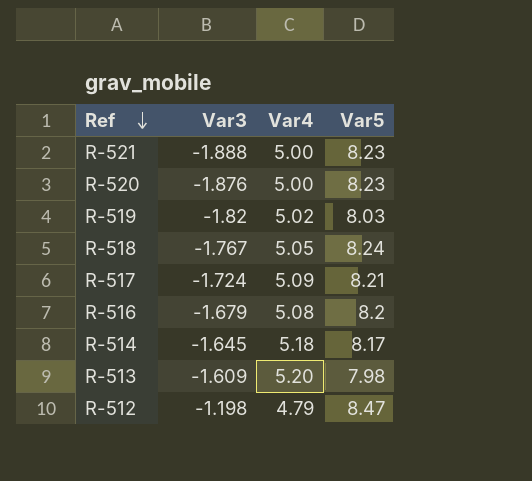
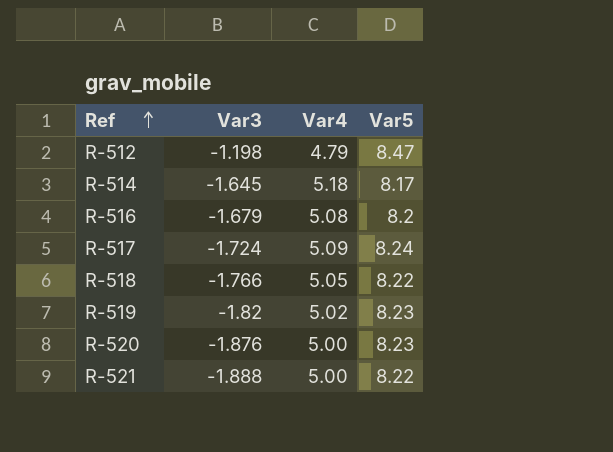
row order: Ref descending -> Ref ascending
row R-513: -1.609 | 5.20 | 7.98 -> none
R-517 | Var5: 8.21 -> 8.24
R-518 | Var3: -1.767 -> -1.766
R-518 | Var5: 8.24 -> 8.22
R-519 | Var5: 8.03 -> 8.23
R-521 | Var5: 8.23 -> 8.22

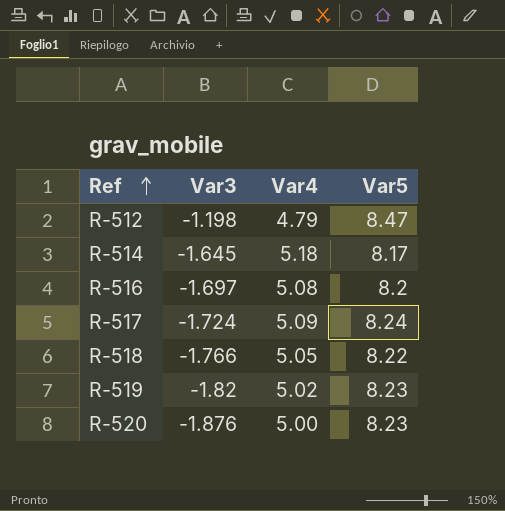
row R-521: -1.888 | 5.00 | 8.22 -> none
R-516 | Var3: -1.679 -> -1.697

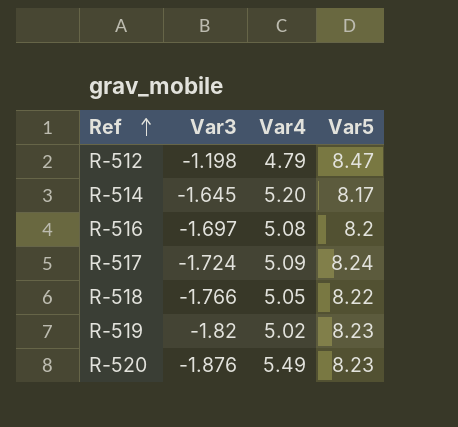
R-514 | Var4: 5.18 -> 5.20
R-520 | Var4: 5.00 -> 5.49

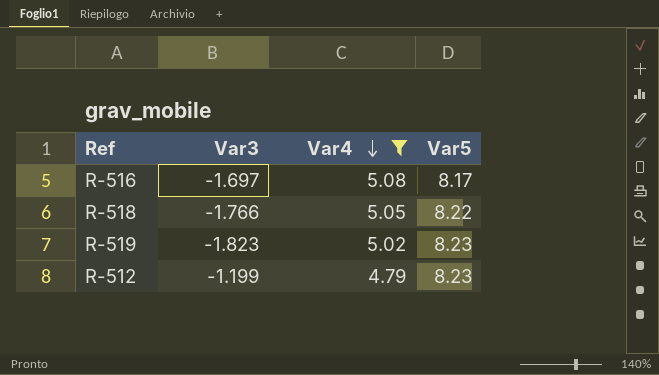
filter: none -> Var4 <= 5.08
row order: Ref ascending -> Var4 descending
R-516 | Var5: 8.2 -> 8.17
R-519 | Var3: -1.82 -> -1.823
R-512 | Var3: -1.198 -> -1.199
R-512 | Var5: 8.47 -> 8.23

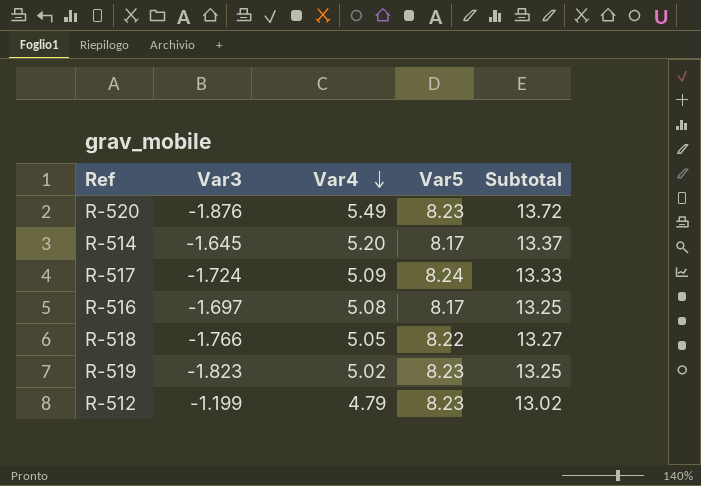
filter: Var4 <= 5.08 -> none
column Subtotal | formula: none -> [Var4] + [Var5]

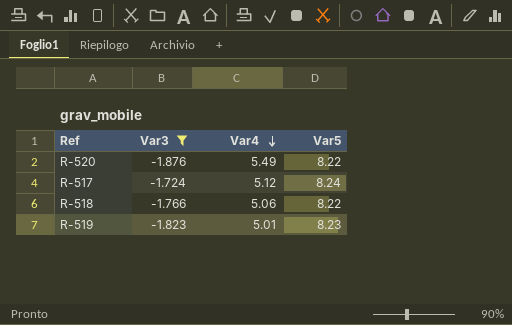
filter: none -> Var3 <= -1.724
column Subtotal | formula: [Var4] + [Var5] -> none
R-520 | Var5: 8.23 -> 8.22
R-517 | Var4: 5.09 -> 5.12
R-518 | Var4: 5.05 -> 5.06
R-519 | Var4: 5.02 -> 5.01

